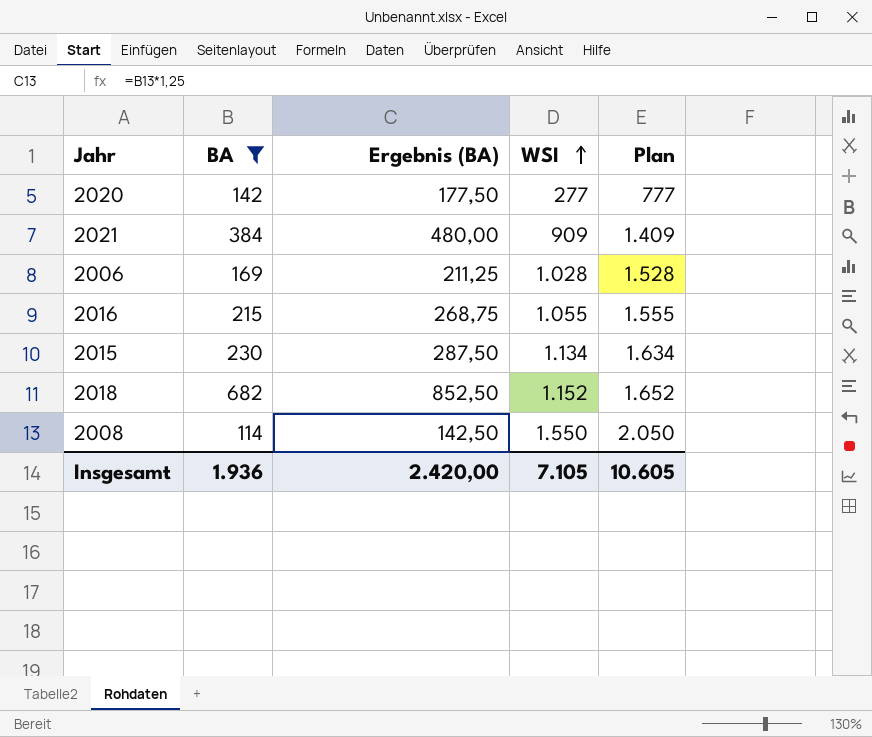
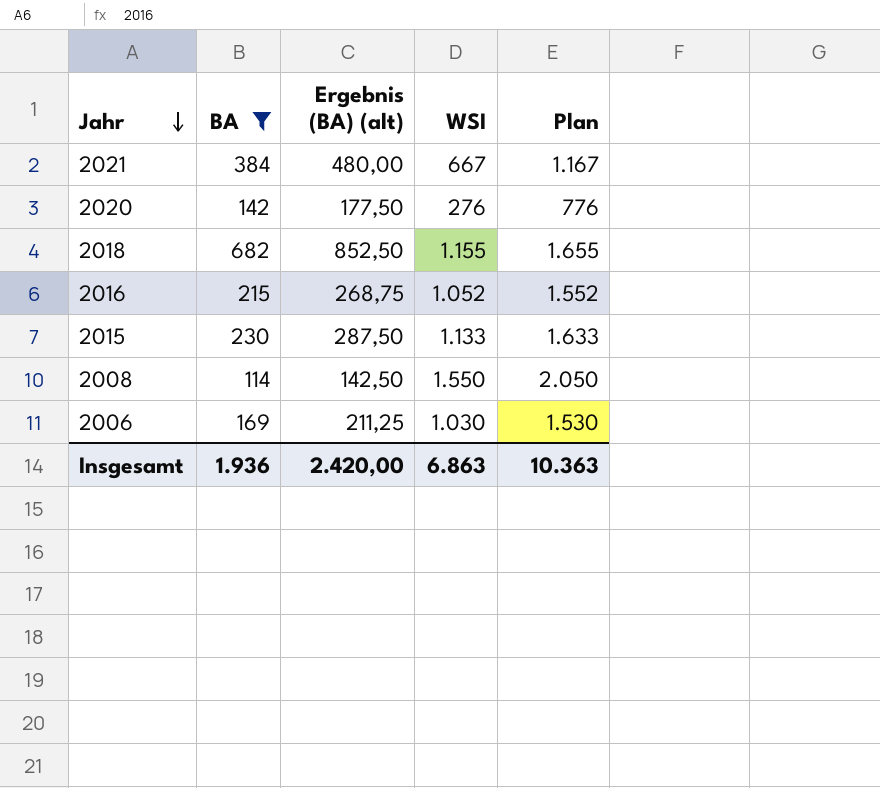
row order: WSI ascending -> Jahr descending
column name: Ergebnis (BA) -> Ergebnis (BA) (alt)
2021 | WSI: 909 -> 667
2021 | Plan: 1.409 -> 1.167
2020 | WSI: 277 -> 276
2020 | Plan: 777 -> 776
2018 | WSI: 1.152 -> 1.155
2018 | Plan: 1.652 -> 1.655
2016 | WSI: 1.055 -> 1.052
2016 | Plan: 1.555 -> 1.552
2015 | WSI: 1.134 -> 1.133
2015 | Plan: 1.634 -> 1.633
2006 | WSI: 1.028 -> 1.030
2006 | Plan: 1.528 -> 1.530
Insgesamt | WSI: 7.105 -> 6.863
Insgesamt | Plan: 10.605 -> 10.363

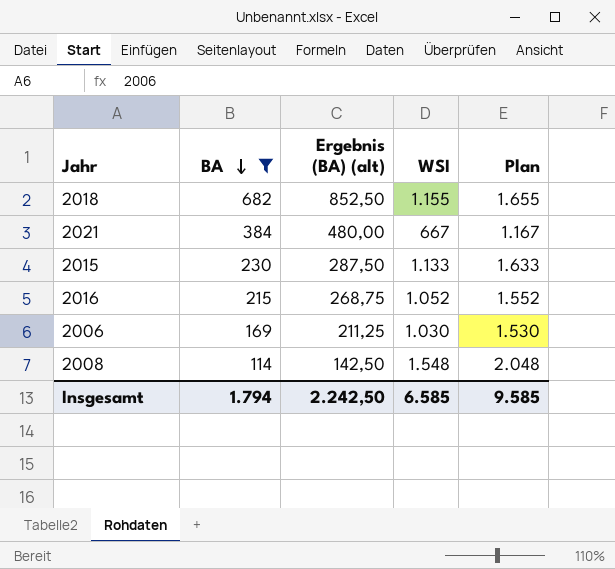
row order: Jahr descending -> BA descending
row 2020: 142 | 177,50 | 276 | 776 -> none
2008 | WSI: 1.550 -> 1.548
2008 | Plan: 2.050 -> 2.048
Insgesamt | BA: 1.936 -> 1.794
Insgesamt | Ergebnis (BA) (alt): 2.420,00 -> 2.242,50
Insgesamt | WSI: 6.863 -> 6.585
Insgesamt | Plan: 10.363 -> 9.585

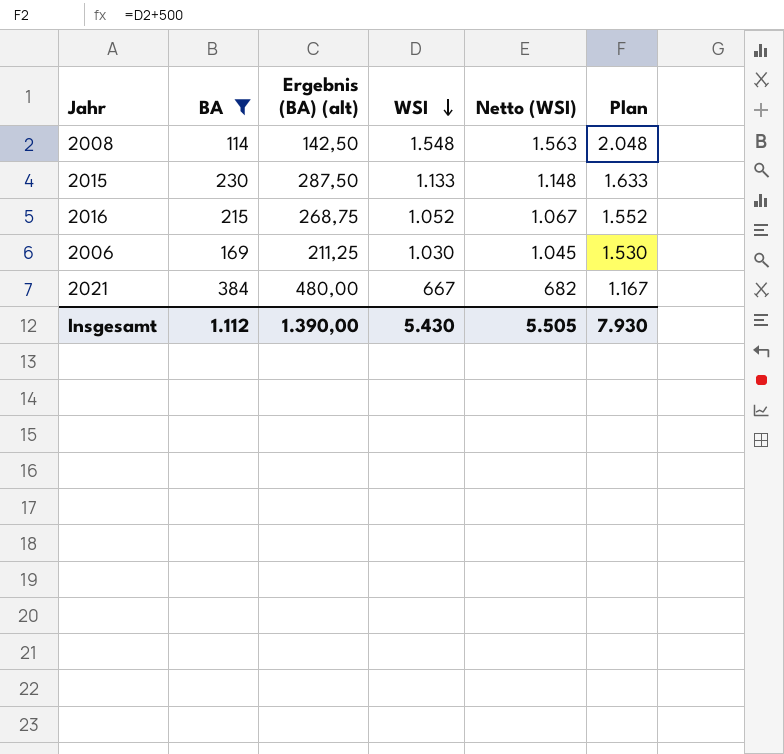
row order: BA descending -> WSI descending
column Netto (WSI) | formula: none -> [WSI] + 15
row 2018: 682 | 852,50 | 1.155 | 1.655 -> none
Insgesamt | BA: 1.794 -> 1.112
Insgesamt | Ergebnis (BA) (alt): 2.242,50 -> 1.390,00
Insgesamt | WSI: 6.585 -> 5.430
Insgesamt | Plan: 9.585 -> 7.930

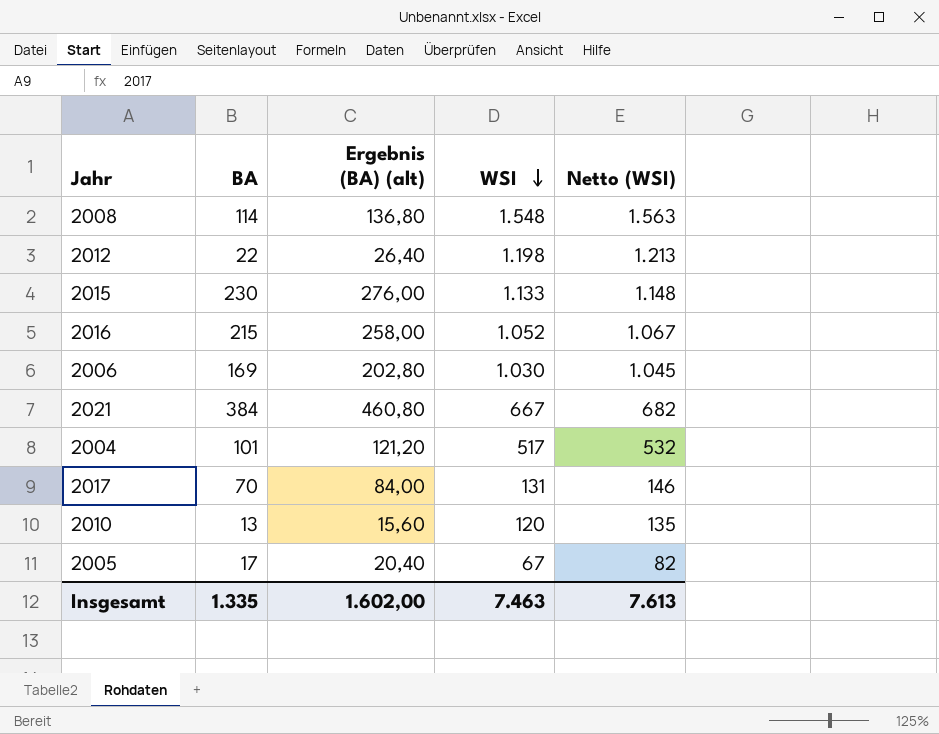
filter: BA >= 114 -> none
column Plan | formula: [WSI] + 500 -> none
column Ergebnis (BA) (alt) | formula: [BA] * 1,25 -> [BA] * 1,2
Insgesamt | BA: 1.112 -> 1.335
Insgesamt | Ergebnis (BA) (alt): 1.390,00 -> 1.602,00
Insgesamt | WSI: 5.430 -> 7.463
Insgesamt | Netto (WSI): 5.505 -> 7.613

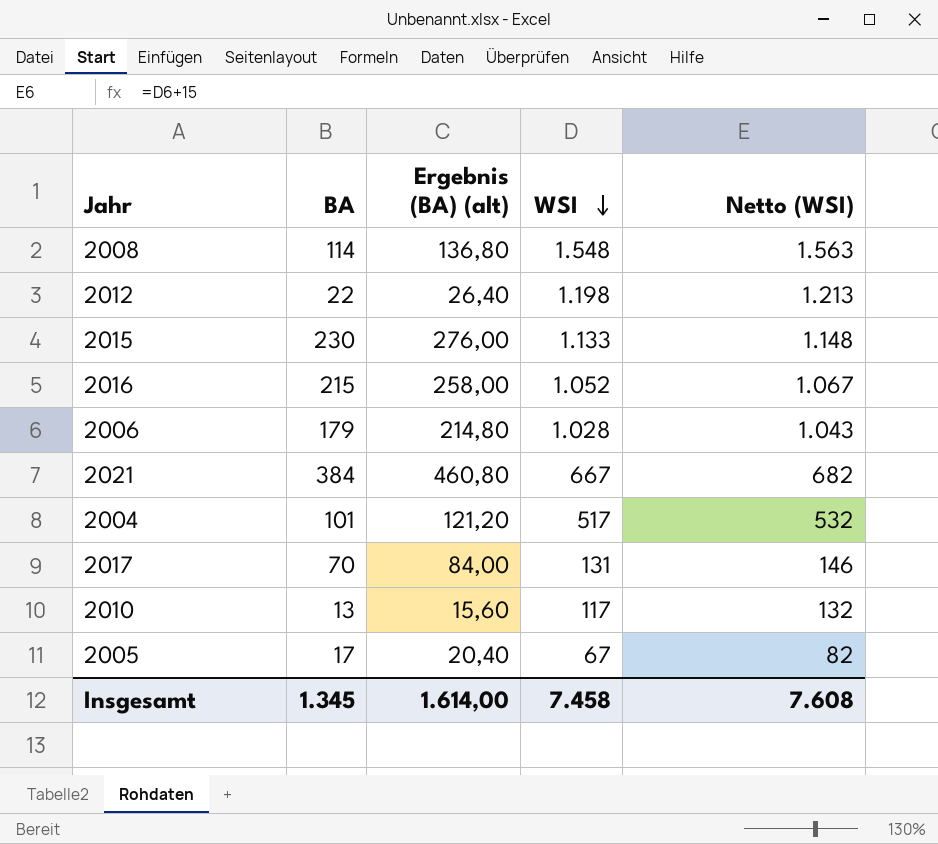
2006 | BA: 169 -> 179
2006 | Ergebnis (BA) (alt): 202,80 -> 214,80
2006 | WSI: 1.030 -> 1.028
2006 | Netto (WSI): 1.045 -> 1.043
2010 | WSI: 120 -> 117
2010 | Netto (WSI): 135 -> 132
Insgesamt | BA: 1.335 -> 1.345
Insgesamt | Ergebnis (BA) (alt): 1.602,00 -> 1.614,00
Insgesamt | WSI: 7.463 -> 7.458
Insgesamt | Netto (WSI): 7.613 -> 7.608

